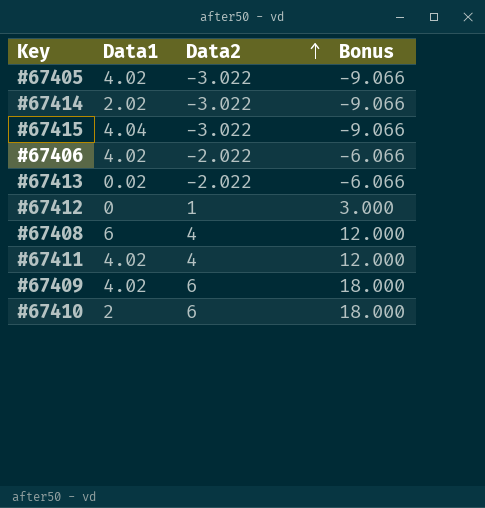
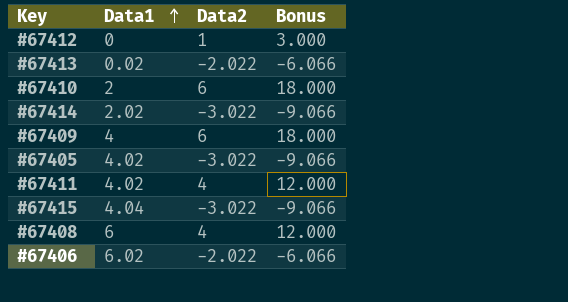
row order: Data2 ascending -> Data1 ascending
#67409 | Data1: 4.02 -> 4
#67406 | Data1: 4.02 -> 6.02

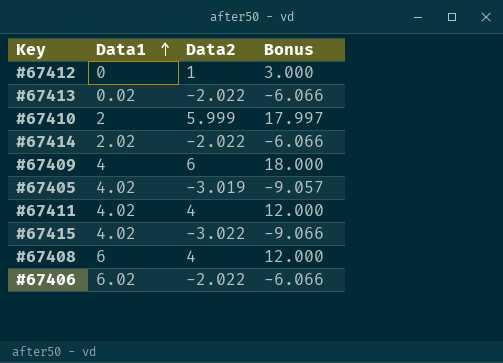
#67410 | Data2: 6 -> 5.999
#67410 | Bonus: 18.000 -> 17.997
#67414 | Data2: -3.022 -> -2.022
#67414 | Bonus: -9.066 -> -6.066
#67405 | Data2: -3.022 -> -3.019
#67405 | Bonus: -9.066 -> -9.057
#67415 | Data1: 4.04 -> 4.02

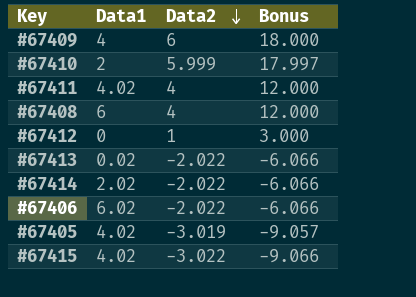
row order: Data1 ascending -> Data2 descending

